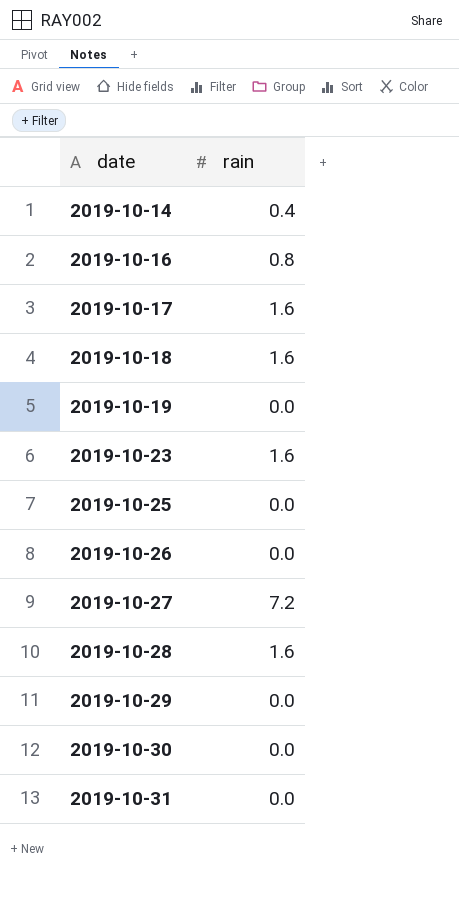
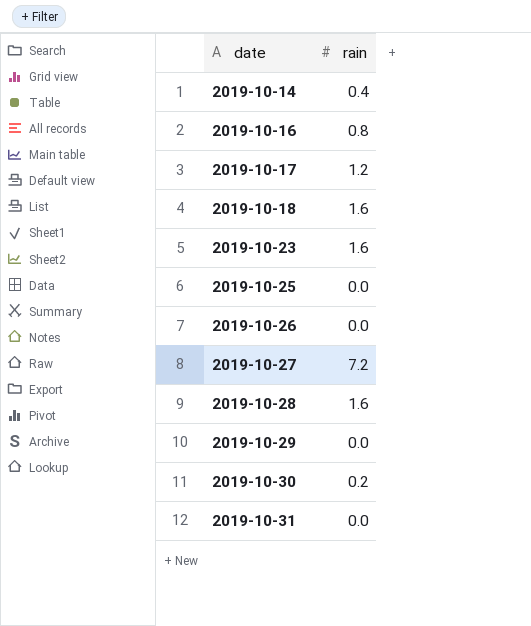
row 2019-10-19: 0.0 -> none
2019-10-17 | rain: 1.6 -> 1.2
2019-10-30 | rain: 0.0 -> 0.2

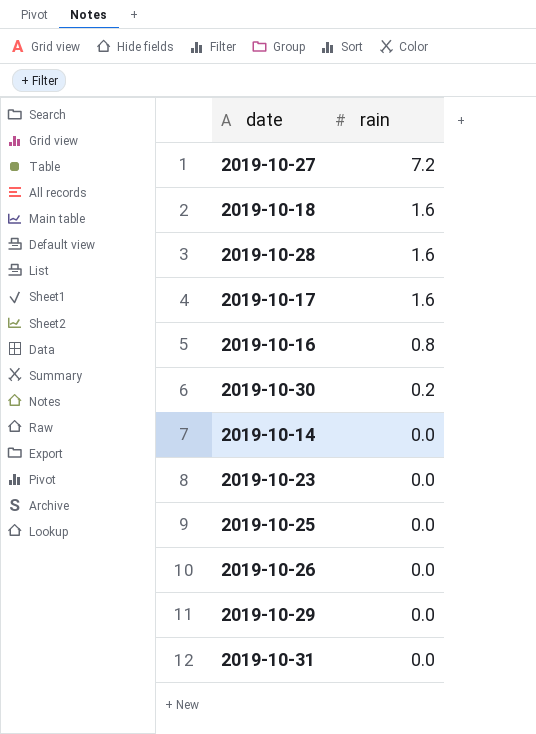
row order: date ascending -> rain descending
2019-10-17 | rain: 1.2 -> 1.6
2019-10-14 | rain: 0.4 -> 0.0
2019-10-23 | rain: 1.6 -> 0.0

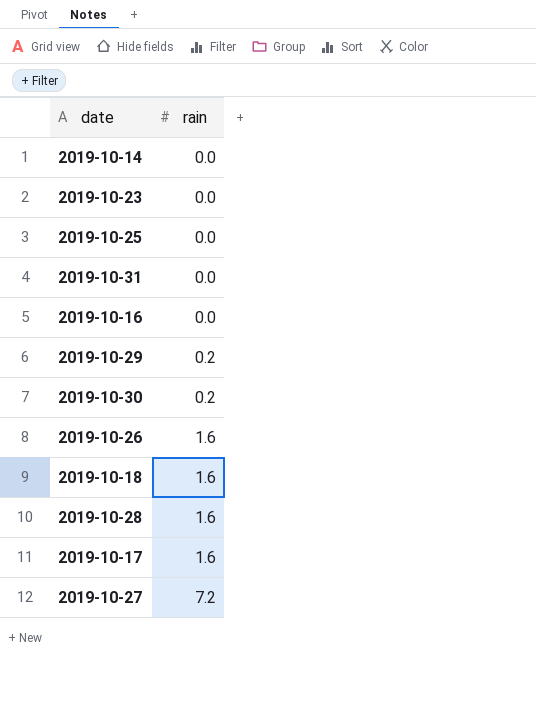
row order: rain descending -> rain ascending
2019-10-16 | rain: 0.8 -> 0.0
2019-10-29 | rain: 0.0 -> 0.2
2019-10-26 | rain: 0.0 -> 1.6

